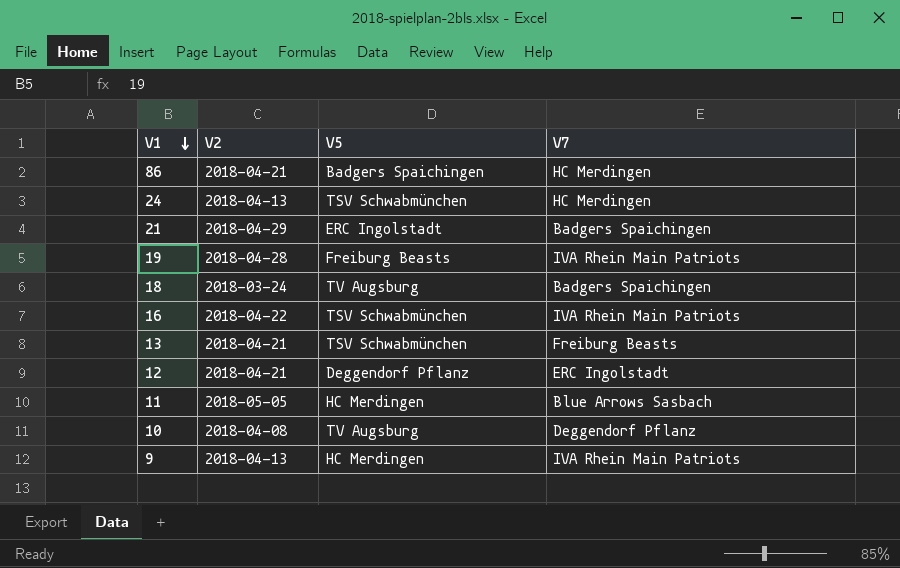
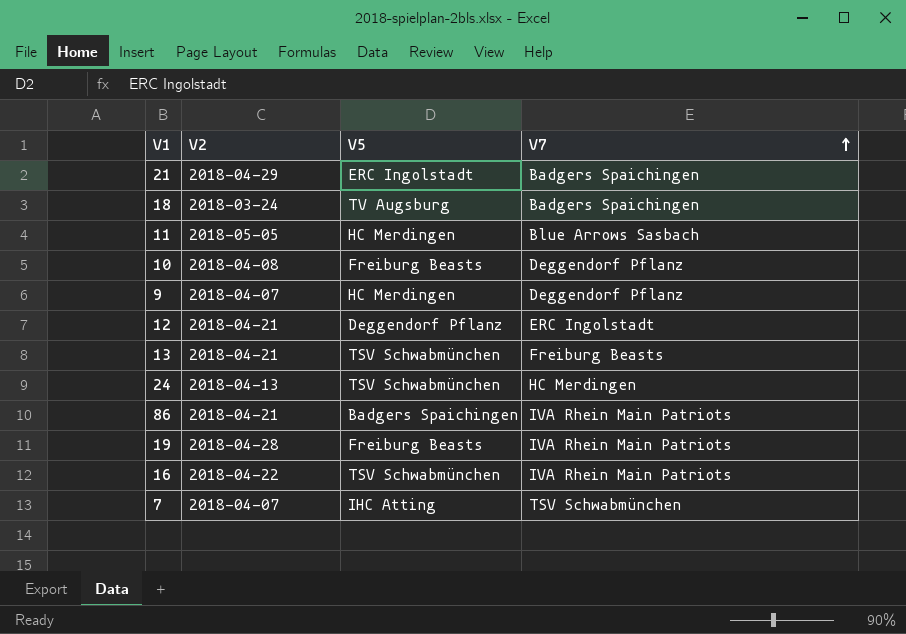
row order: V1 descending -> V7 ascending
10 | V5: TV Augsburg -> Freiburg Beasts
9 | V2: 2018-04-13 -> 2018-04-07
9 | V7: IVA Rhein Main Patriots -> Deggendorf Pflanz
86 | V7: HC Merdingen -> IVA Rhein Main Patriots
row 7: none -> 2018-04-07 | IHC Atting | TSV Schwabmünchen

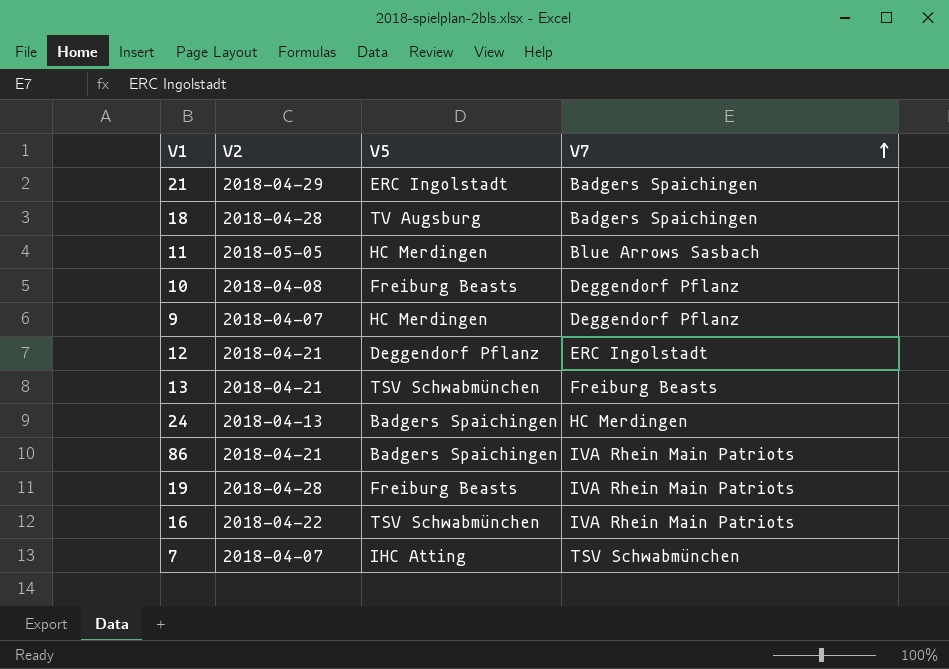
18 | V2: 2018-03-24 -> 2018-04-28
24 | V5: TSV Schwabmünchen -> Badgers Spaichingen

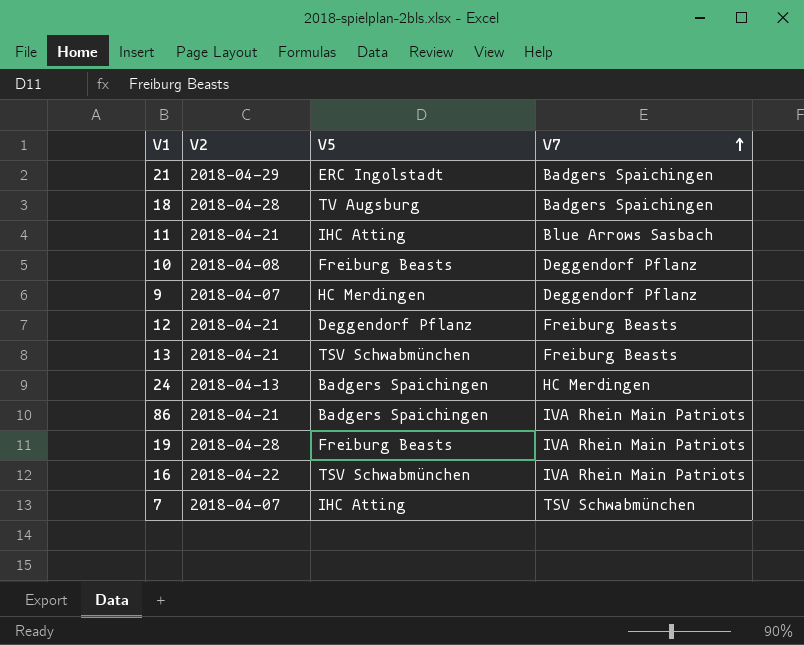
11 | V2: 2018-05-05 -> 2018-04-21
11 | V5: HC Merdingen -> IHC Atting
12 | V7: ERC Ingolstadt -> Freiburg Beasts

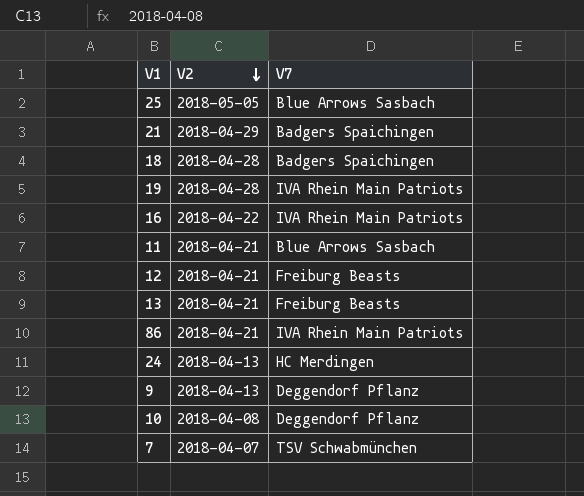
row order: V7 ascending -> V2 descending
column V5 | position: 3 -> none
row 25: none -> 2018-05-05 | Blue Arrows Sasbach
9 | V2: 2018-04-07 -> 2018-04-13

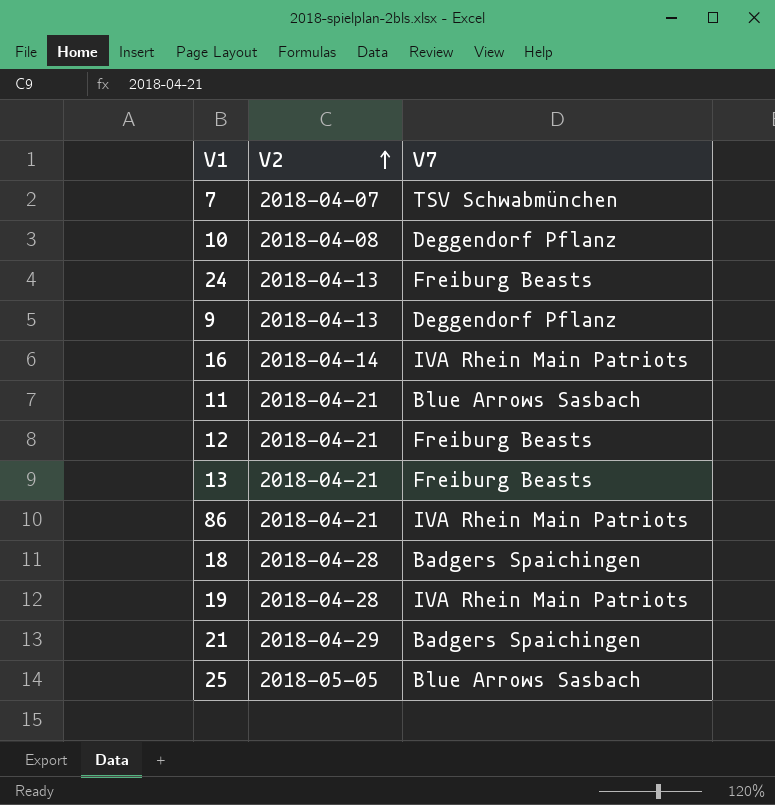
row order: V2 descending -> V2 ascending
24 | V7: HC Merdingen -> Freiburg Beasts
16 | V2: 2018-04-22 -> 2018-04-14

